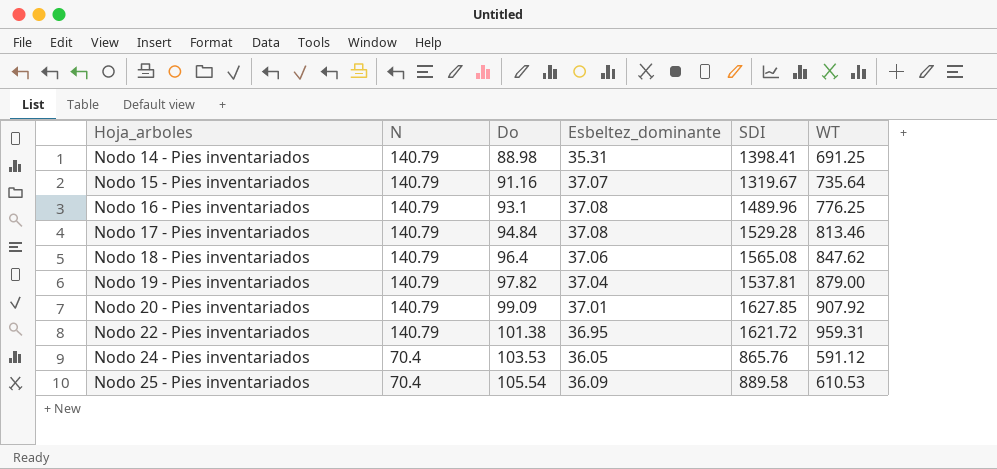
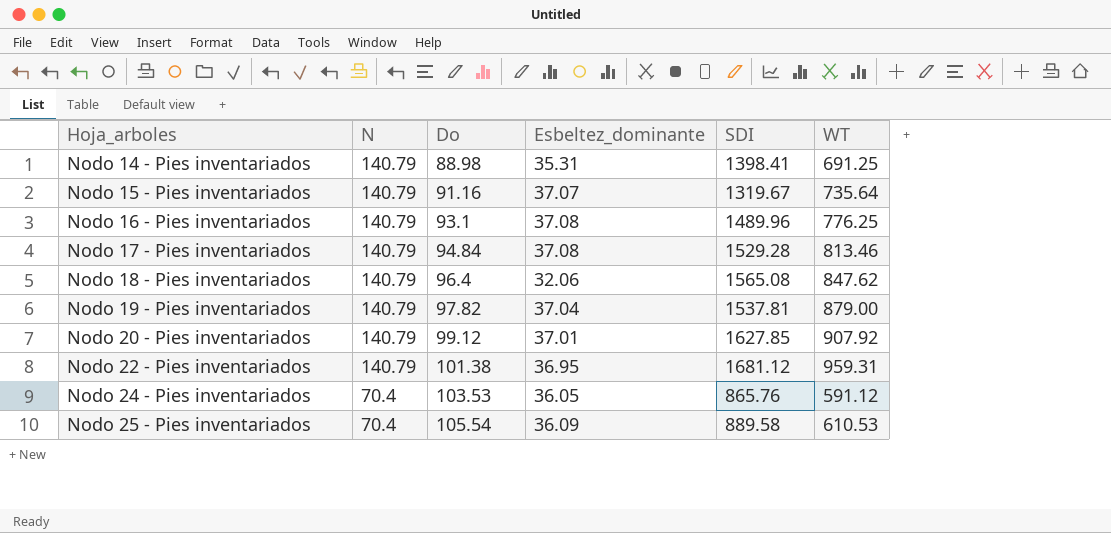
Nodo 18 - Pies inventariados | Esbeltez_dominante: 37.06 -> 32.06
Nodo 20 - Pies inventariados | Do: 99.09 -> 99.12
Nodo 22 - Pies inventariados | SDI: 1621.72 -> 1681.12

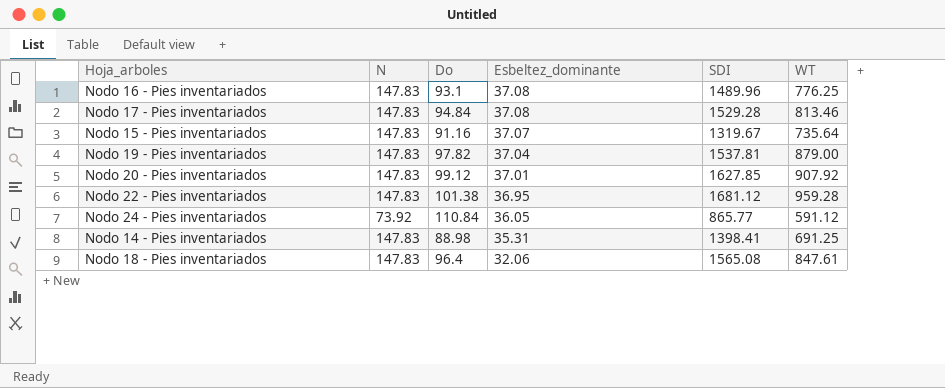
row order: Hoja_arboles ascending -> Esbeltez_dominante descending
row Nodo 25 - Pies inventariados: 70.4 | 105.54 | 36.09 | 889.58 | 610.53 -> none
Nodo 16 - Pies inventariados | N: 140.79 -> 147.83
Nodo 17 - Pies inventariados | N: 140.79 -> 147.83
Nodo 15 - Pies inventariados | N: 140.79 -> 147.83
Nodo 19 - Pies inventariados | N: 140.79 -> 147.83
Nodo 20 - Pies inventariados | N: 140.79 -> 147.83
Nodo 22 - Pies inventariados | N: 140.79 -> 147.83
Nodo 22 - Pies inventariados | WT: 959.31 -> 959.28
Nodo 24 - Pies inventariados | N: 70.4 -> 73.92
Nodo 24 - Pies inventariados | Do: 103.53 -> 110.84
Nodo 24 - Pies inventariados | SDI: 865.76 -> 865.77
Nodo 14 - Pies inventariados | N: 140.79 -> 147.83
Nodo 18 - Pies inventariados | N: 140.79 -> 147.83
Nodo 18 - Pies inventariados | WT: 847.62 -> 847.61

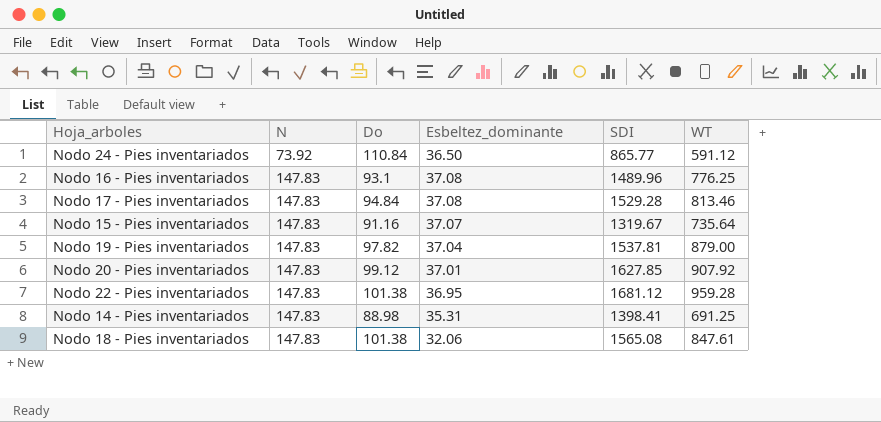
row order: Esbeltez_dominante descending -> N ascending
Nodo 24 - Pies inventariados | Esbeltez_dominante: 36.05 -> 36.50
Nodo 18 - Pies inventariados | Do: 96.4 -> 101.38

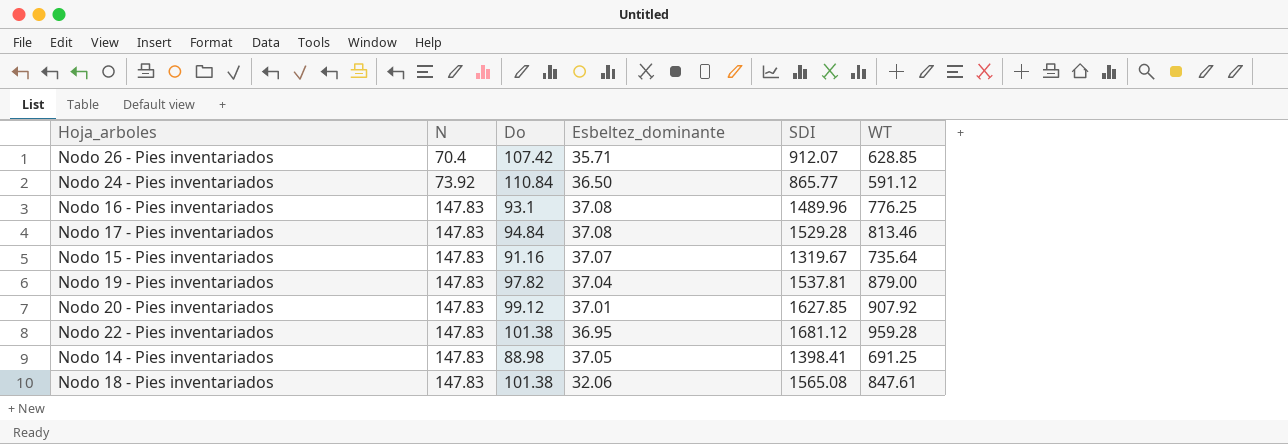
row Nodo 26 - Pies inventariados: none -> 70.4 | 107.42 | 35.71 | 912.07 | 628.85
Nodo 14 - Pies inventariados | Esbeltez_dominante: 35.31 -> 37.05

